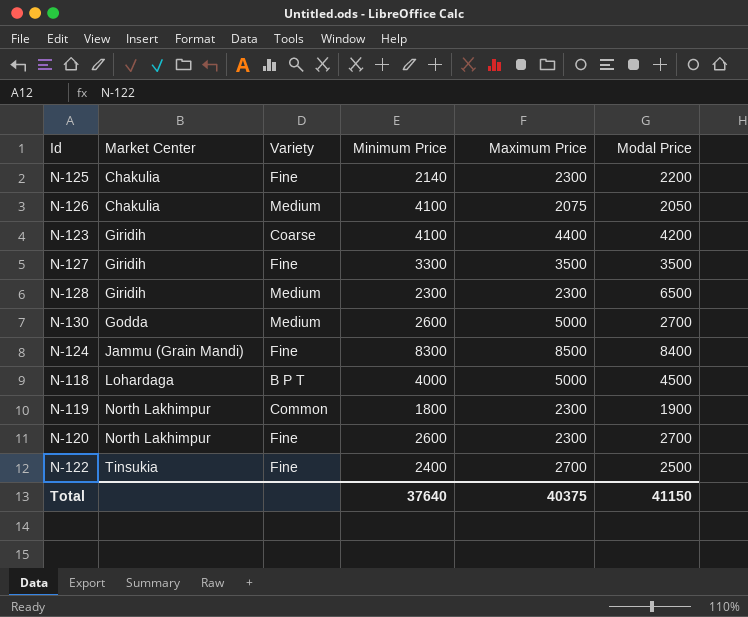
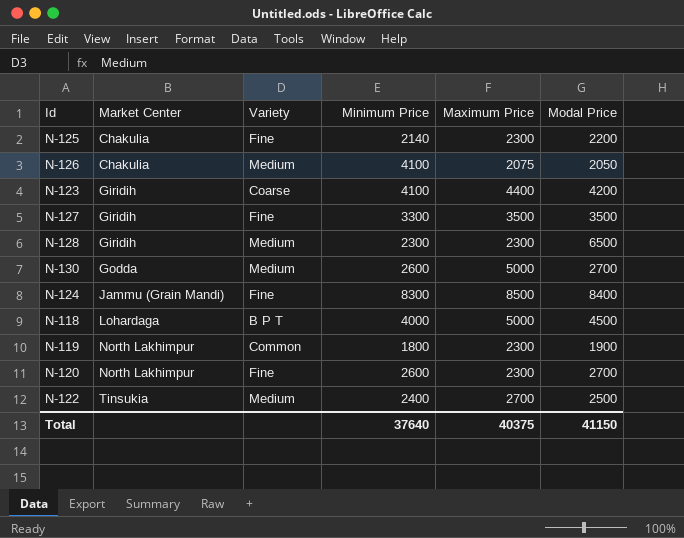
N-122 | Variety: Fine -> Medium

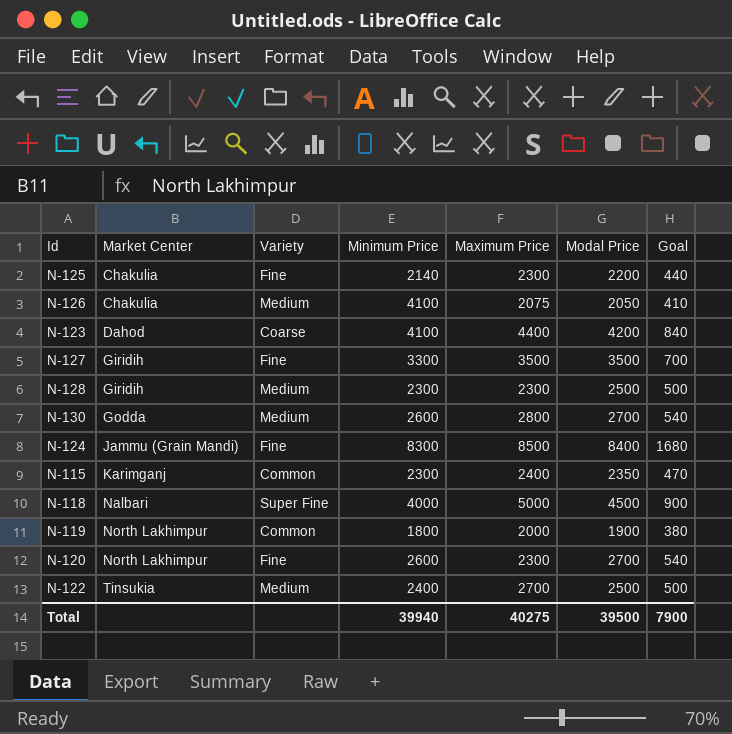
column Goal | formula: none -> [Modal Price] * 0.2
N-123 | Market Center: Giridih -> Dahod
N-128 | Modal Price: 6500 -> 2500
N-130 | Maximum Price: 5000 -> 2800
row N-115: none -> Karimganj | Common | 2300 | 2400 | 2350 | 470
N-118 | Market Center: Lohardaga -> Nalbari
N-118 | Variety: B P T -> Super Fine
N-119 | Maximum Price: 2300 -> 2000
Total | Minimum Price: 37640 -> 39940
Total | Maximum Price: 40375 -> 40275
Total | Modal Price: 41150 -> 39500

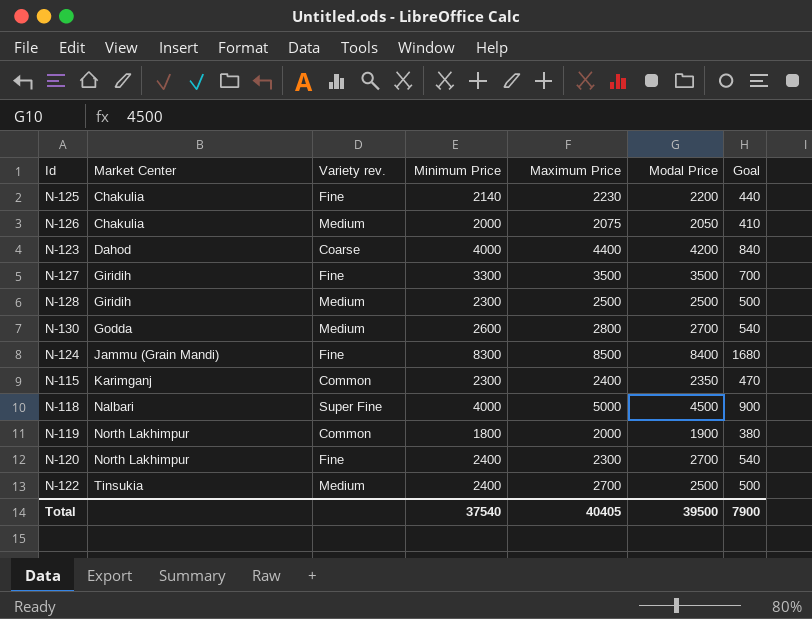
column name: Variety -> Variety rev.
N-125 | Maximum Price: 2300 -> 2230
N-126 | Minimum Price: 4100 -> 2000
N-123 | Minimum Price: 4100 -> 4000
N-128 | Maximum Price: 2300 -> 2500
N-120 | Minimum Price: 2600 -> 2400
Total | Minimum Price: 39940 -> 37540
Total | Maximum Price: 40275 -> 40405

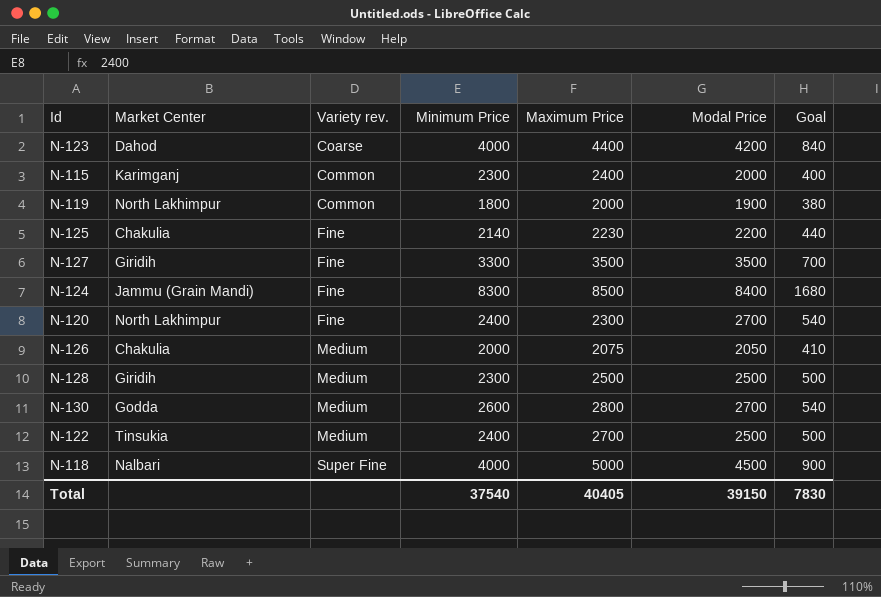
row order: Market Center ascending -> Variety rev. ascending
N-115 | Modal Price: 2350 -> 2000
N-115 | Goal: 470 -> 400
Total | Modal Price: 39500 -> 39150
Total | Goal: 7900 -> 7830

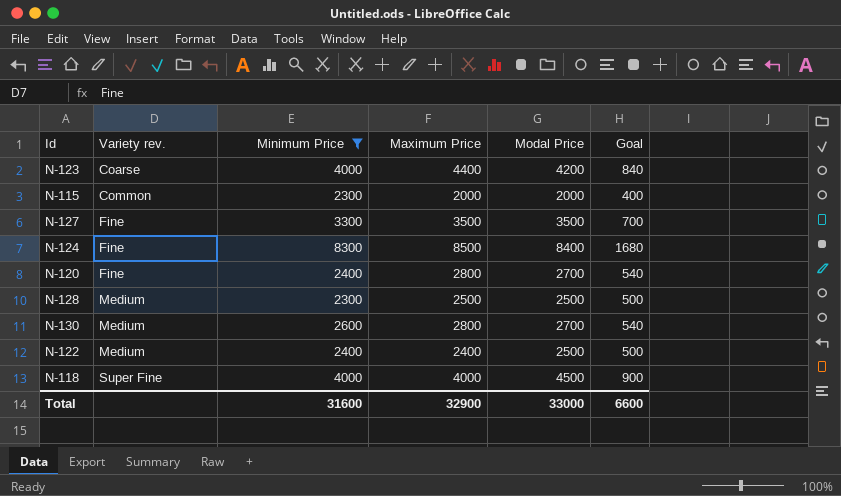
filter: none -> Minimum Price >= 2300
column Market Center | position: 2 -> none
N-115 | Maximum Price: 2400 -> 2000
N-120 | Maximum Price: 2300 -> 2800
N-122 | Maximum Price: 2700 -> 2400
N-118 | Maximum Price: 5000 -> 4000
Total | Minimum Price: 37540 -> 31600
Total | Maximum Price: 40405 -> 32900
Total | Modal Price: 39150 -> 33000
Total | Goal: 7830 -> 6600

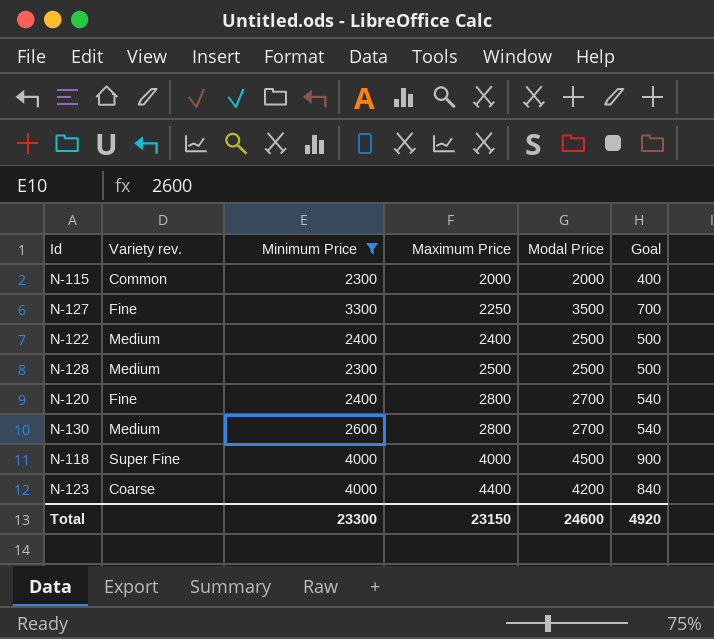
row order: Variety rev. ascending -> Maximum Price ascending
row N-124: Fine | 8300 | 8500 | 8400 | 1680 -> none
N-127 | Maximum Price: 3500 -> 2250
Total | Minimum Price: 31600 -> 23300
Total | Maximum Price: 32900 -> 23150
Total | Modal Price: 33000 -> 24600
Total | Goal: 6600 -> 4920

